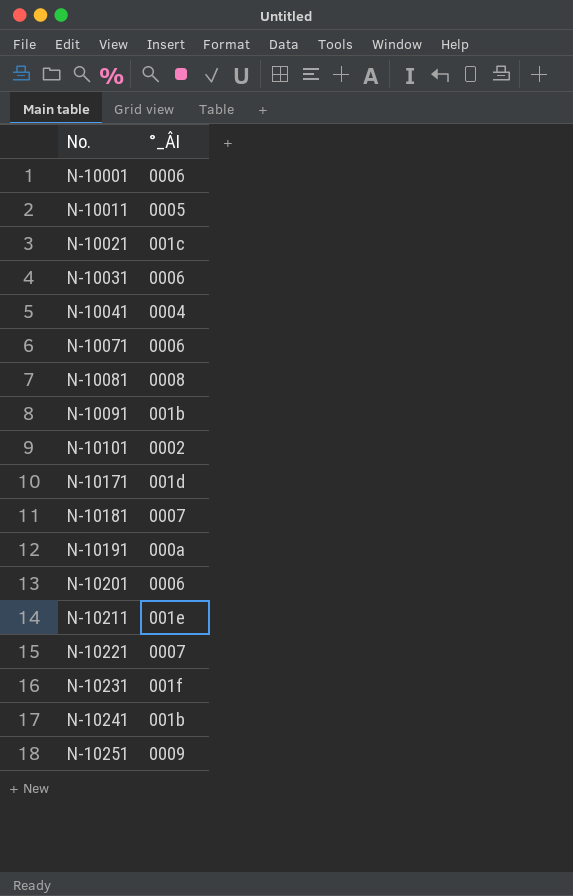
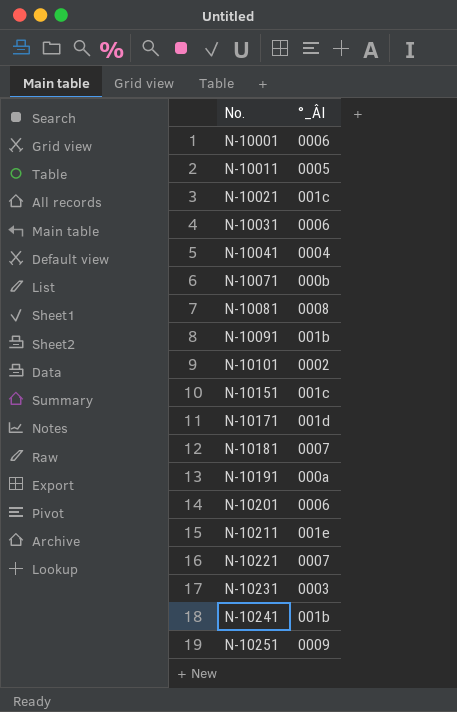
N-10071 | °_ÂI: 0006 -> 000b
row N-10151: none -> 001c
N-10231 | °_ÂI: 001f -> 0003

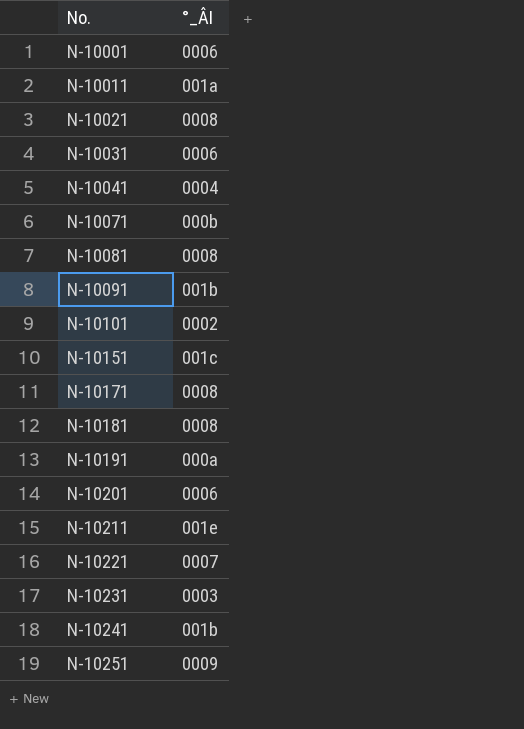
N-10011 | °_ÂI: 0005 -> 001a
N-10021 | °_ÂI: 001c -> 0008
N-10171 | °_ÂI: 001d -> 0008
N-10181 | °_ÂI: 0007 -> 0008

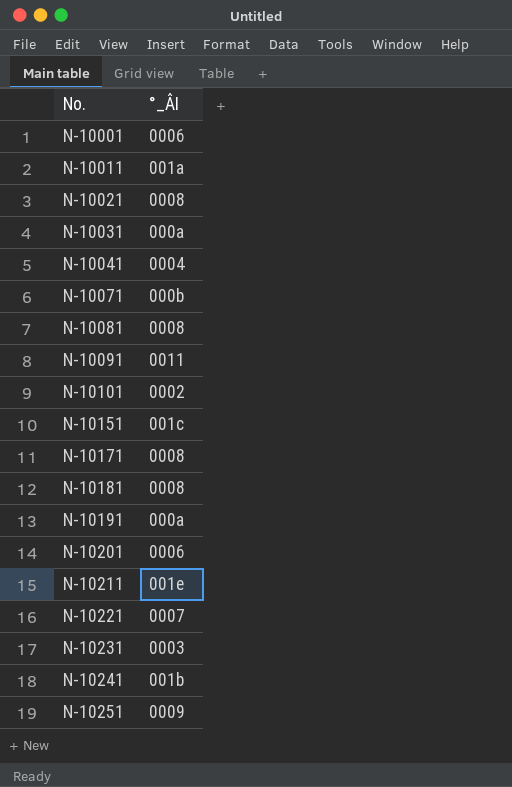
N-10031 | °_ÂI: 0006 -> 000a
N-10091 | °_ÂI: 001b -> 0011

